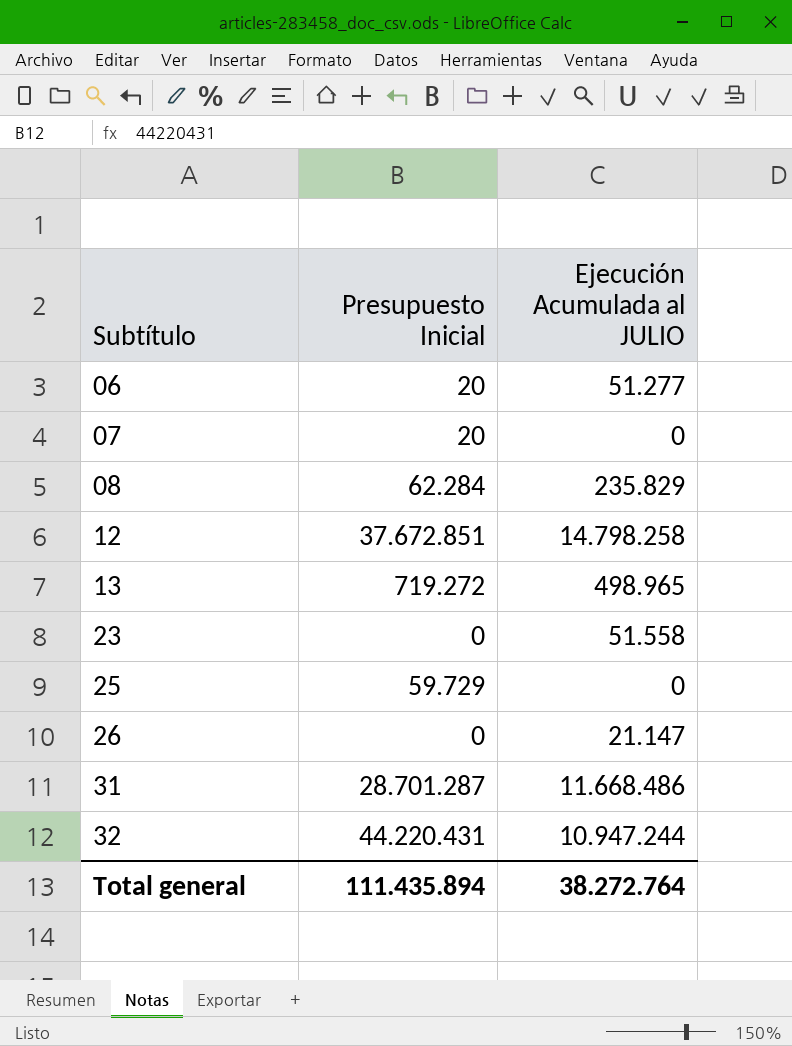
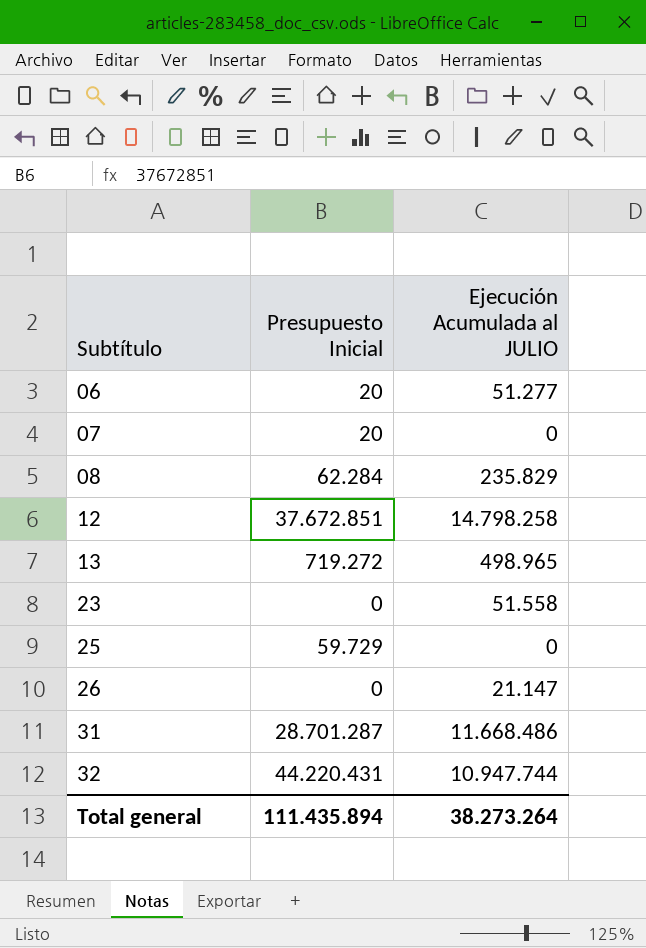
32 | Ejecución Acumulada al JULIO: 10.947.244 -> 10.947.744
Total general | Ejecución Acumulada al JULIO: 38.272.764 -> 38.273.264

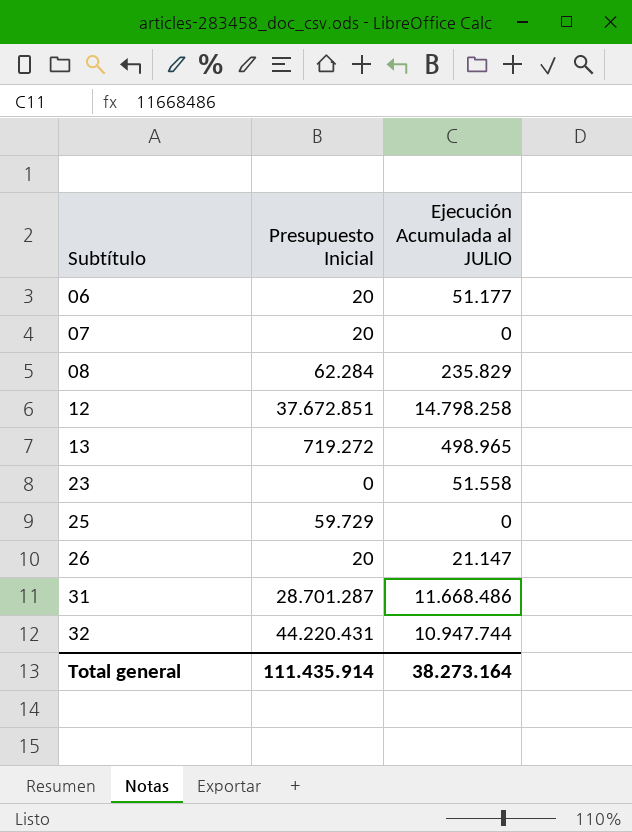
06 | Ejecución Acumulada al JULIO: 51.277 -> 51.177
26 | Presupuesto Inicial: 0 -> 20
Total general | Presupuesto Inicial: 111.435.894 -> 111.435.914
Total general | Ejecución Acumulada al JULIO: 38.273.264 -> 38.273.164

